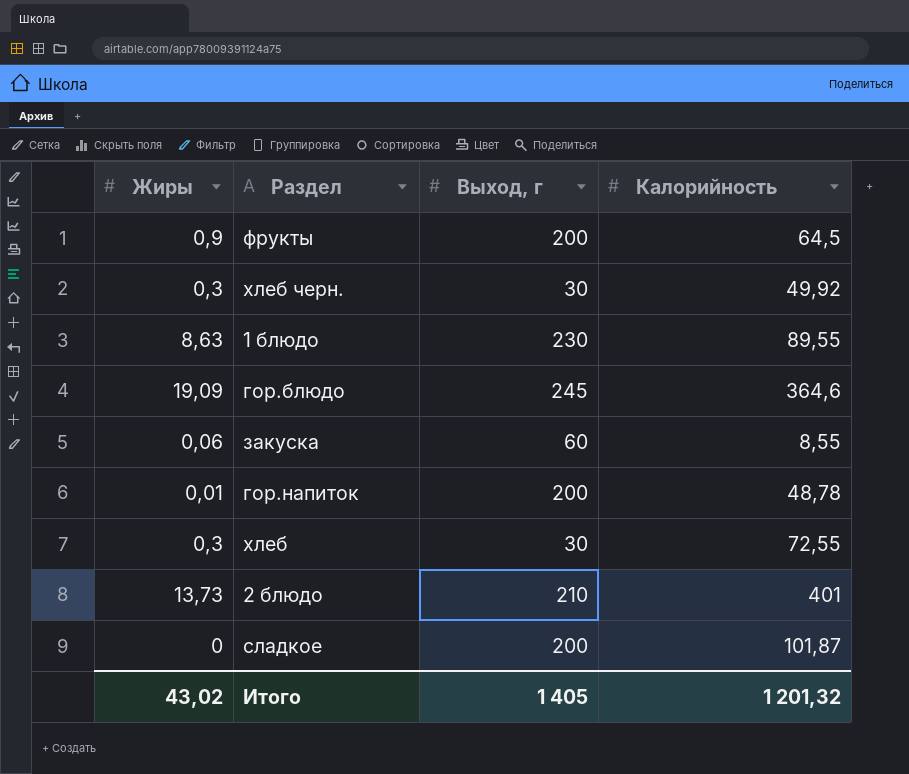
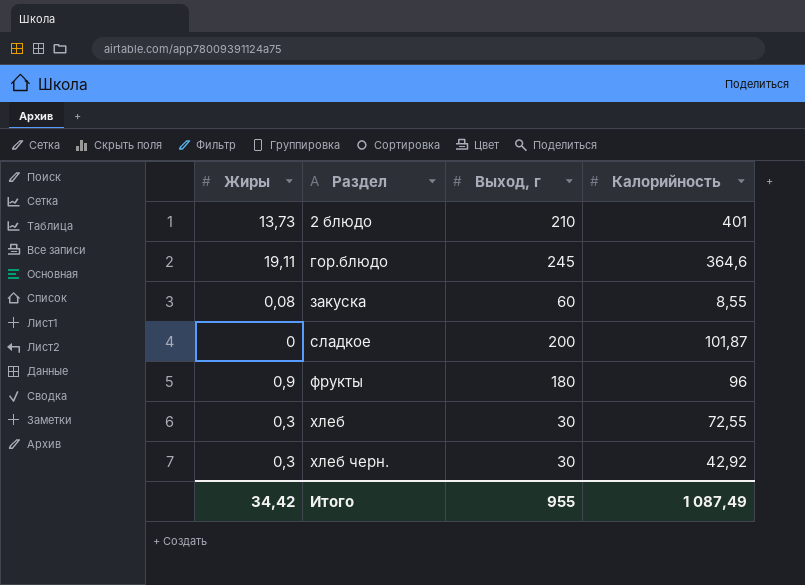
row order: none -> Раздел ascending
row 1 блюдо: 8,63 | 230 | 89,55 -> none
row гор.напиток: 0,01 | 200 | 48,78 -> none
гор.блюдо | Жиры: 19,09 -> 19,11
закуска | Жиры: 0,06 -> 0,08
фрукты | Выход, г: 200 -> 180
фрукты | Калорийность: 64,5 -> 96
хлеб черн. | Калорийность: 49,92 -> 42,92
Итого | Жиры: 43,02 -> 34,42
Итого | Выход, г: 1 405 -> 955
Итого | Калорийность: 1 201,32 -> 1 087,49

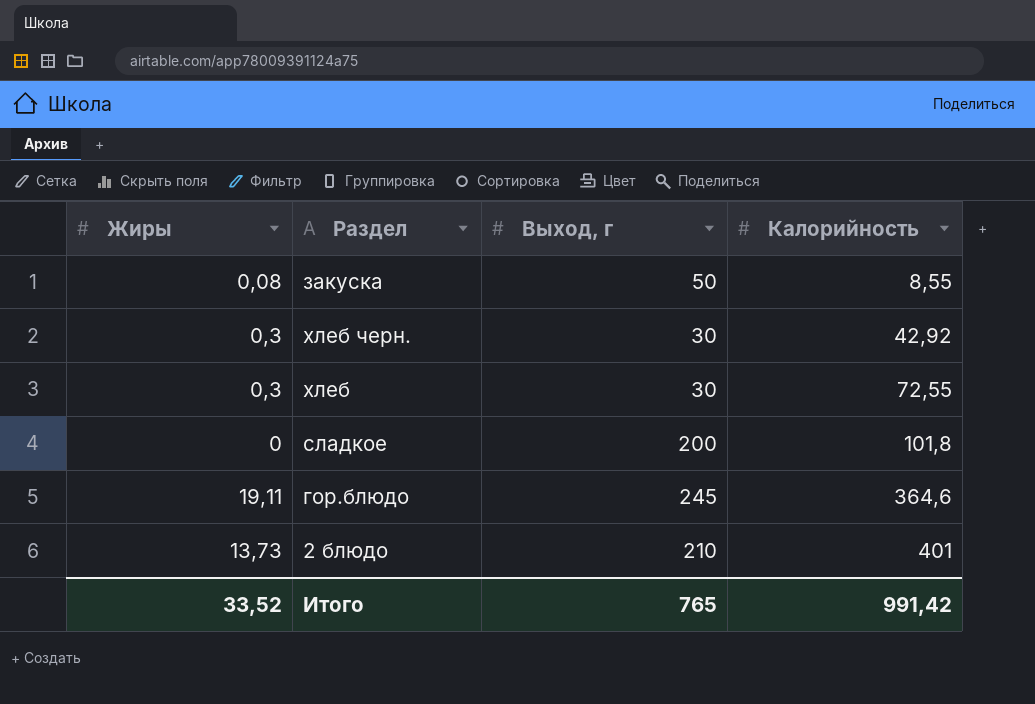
row order: Раздел ascending -> Калорийность ascending
row фрукты: 0,9 | 180 | 96 -> none
закуска | Выход, г: 60 -> 50
сладкое | Калорийность: 101,87 -> 101,8
Итого | Жиры: 34,42 -> 33,52
Итого | Выход, г: 955 -> 765
Итого | Калорийность: 1 087,49 -> 991,42

